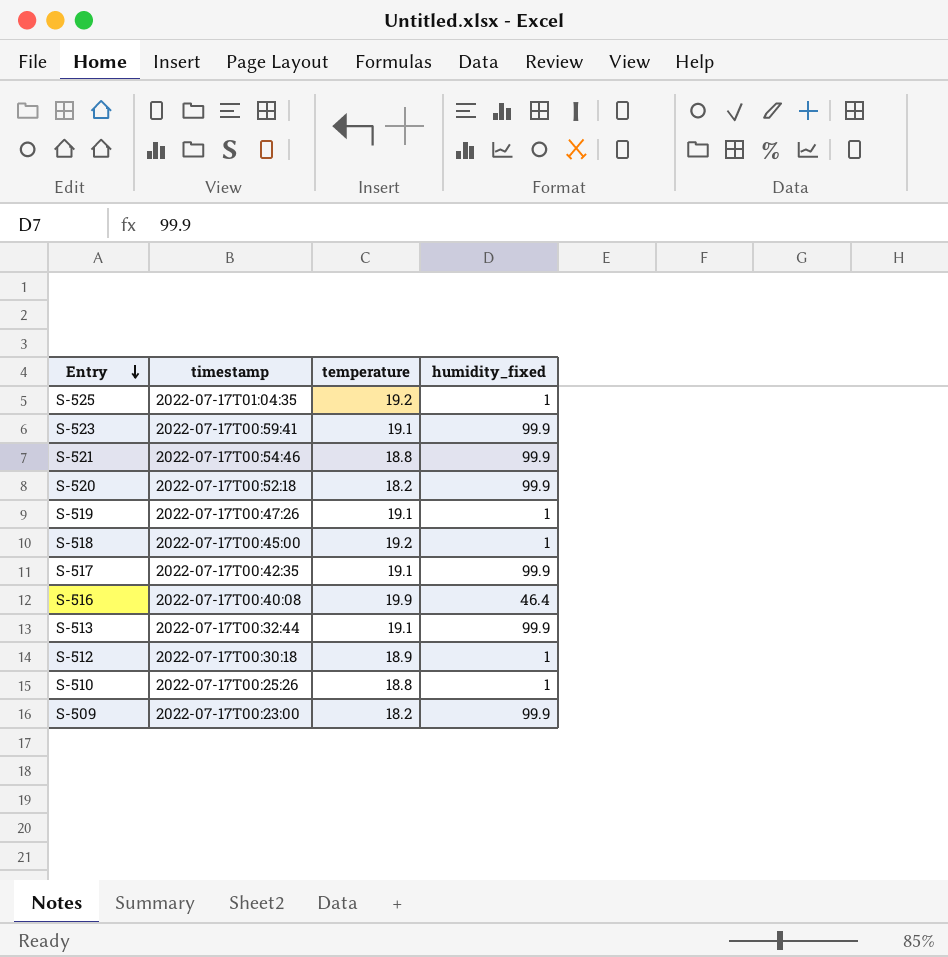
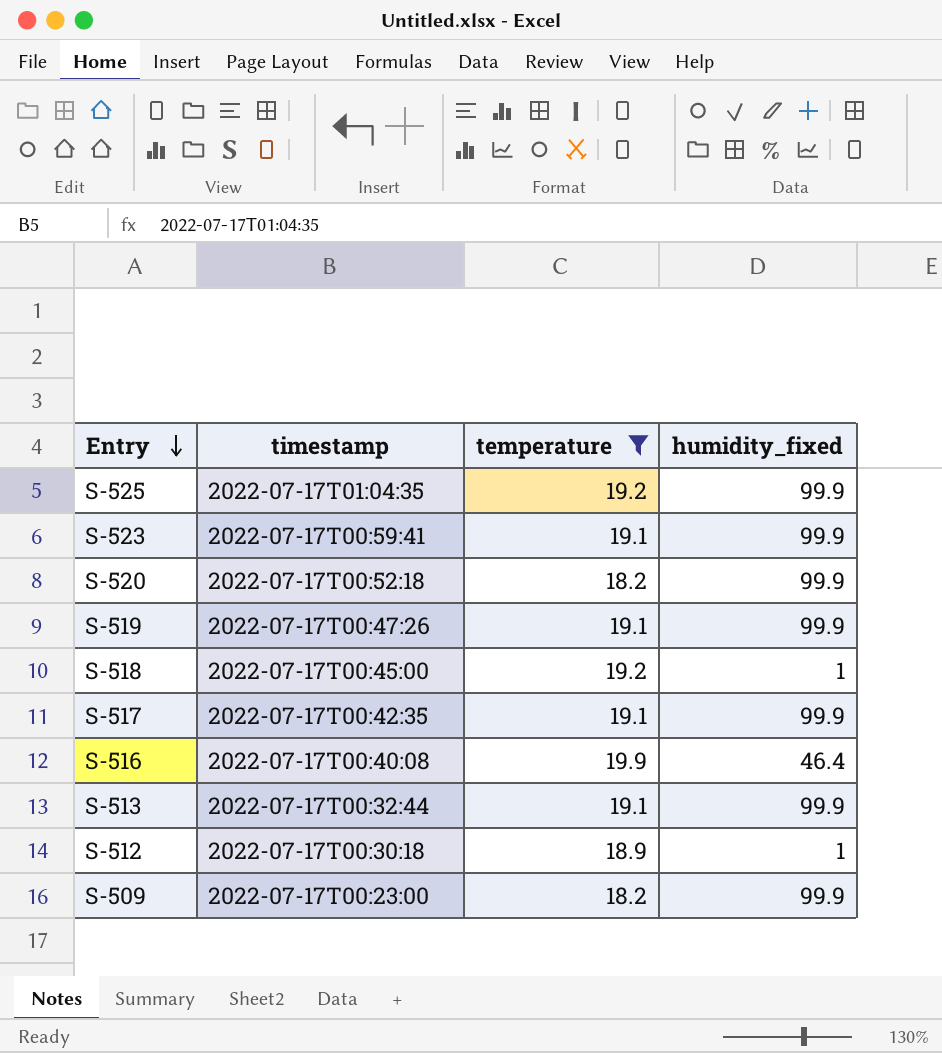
filter: none -> temperature != 18.8
S-525 | humidity_fixed: 1 -> 99.9
S-519 | humidity_fixed: 1 -> 99.9

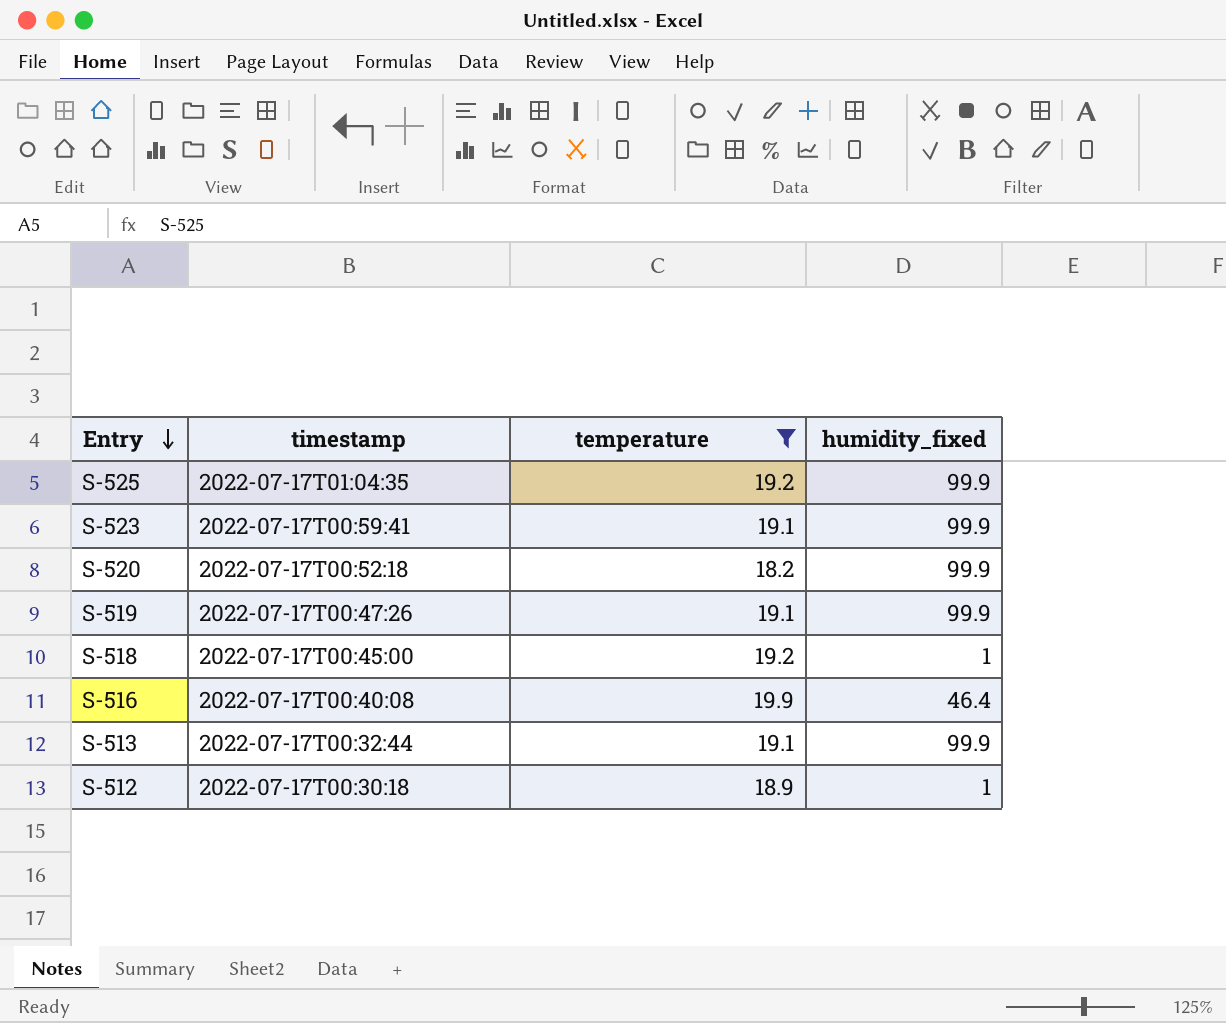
row S-517: 2022-07-17T00:42:35 | 19.1 | 99.9 -> none
row S-509: 2022-07-17T00:23:00 | 18.2 | 99.9 -> none

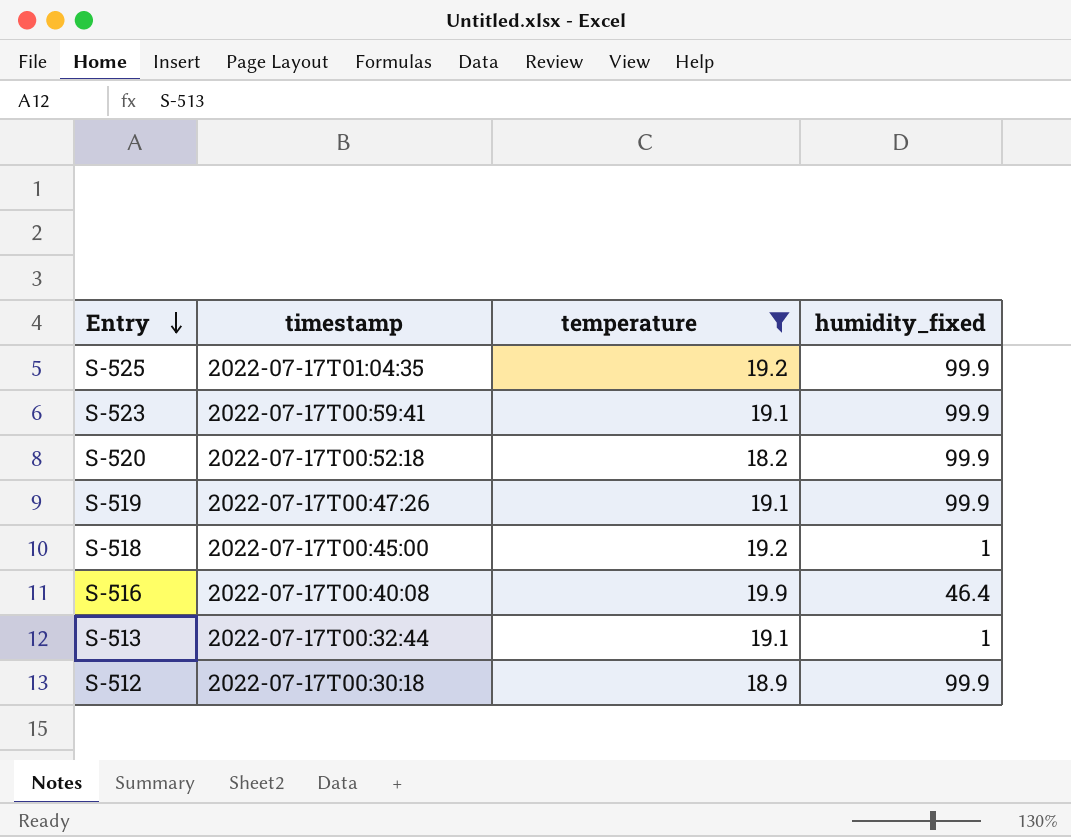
S-513 | humidity_fixed: 99.9 -> 1
S-512 | humidity_fixed: 1 -> 99.9

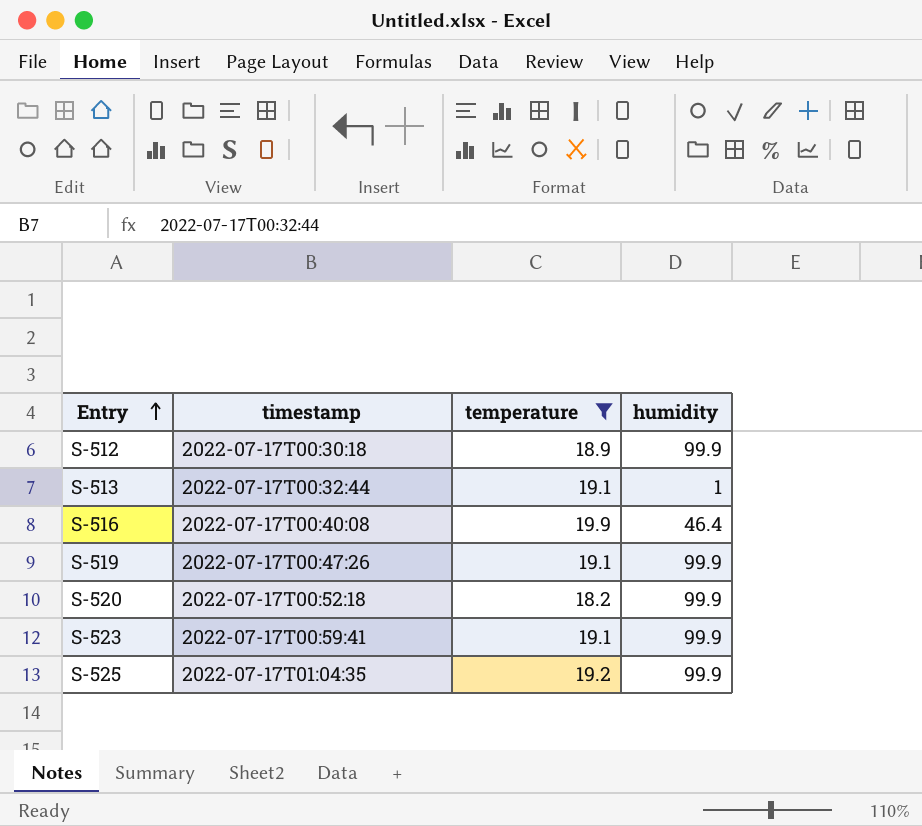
row order: Entry descending -> Entry ascending
column name: humidity_fixed -> humidity
row S-518: 2022-07-17T00:45:00 | 19.2 | 1 -> none

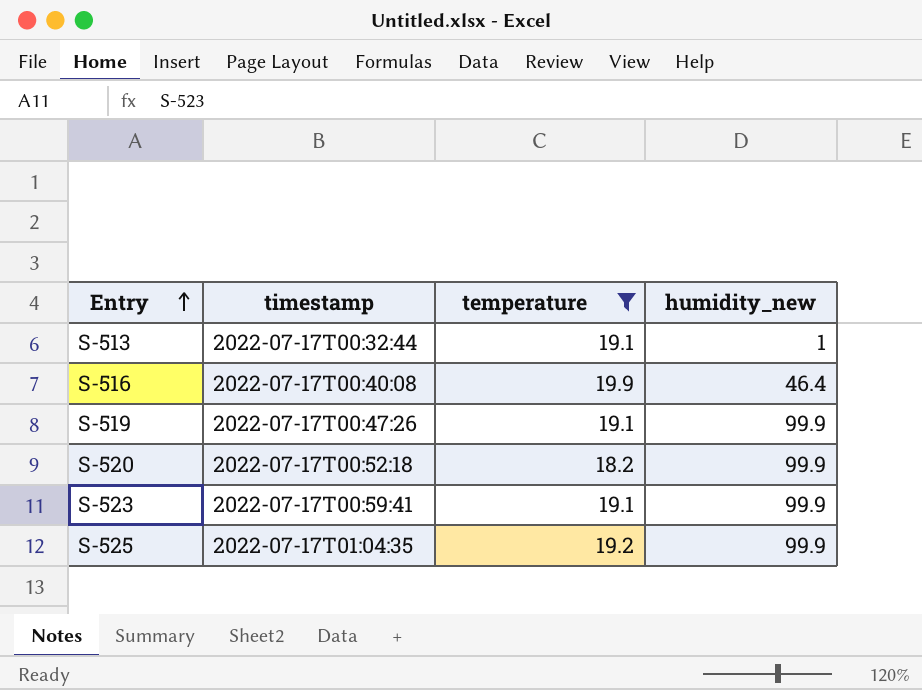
column name: humidity -> humidity_new
row S-512: 2022-07-17T00:30:18 | 18.9 | 99.9 -> none

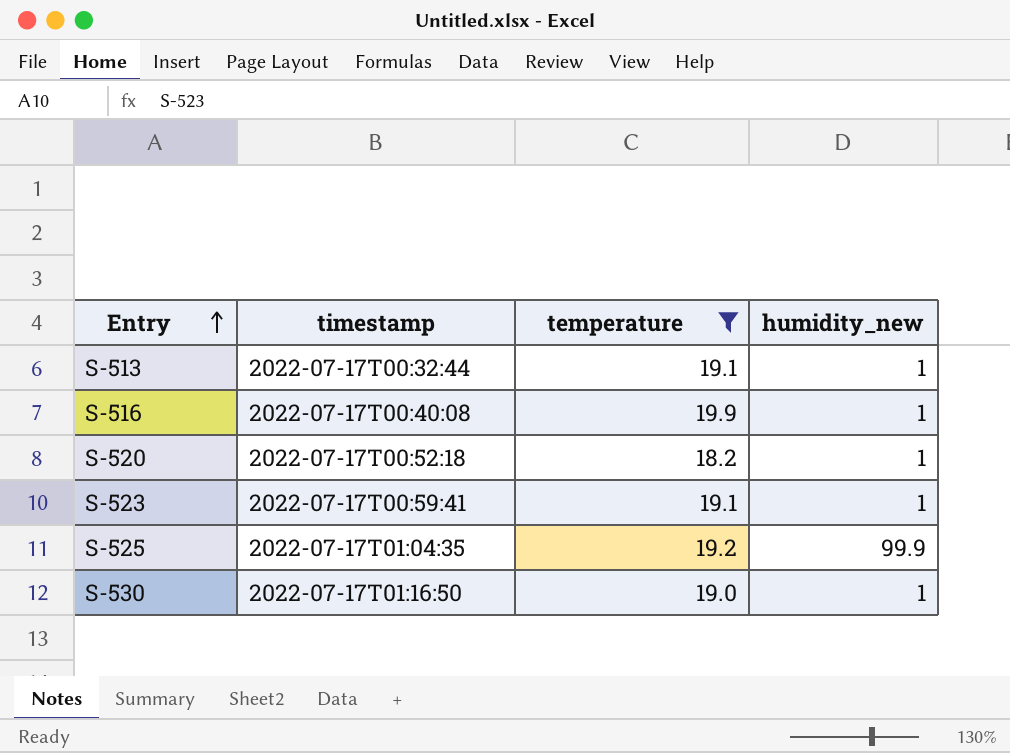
row S-519: 2022-07-17T00:47:26 | 19.1 | 99.9 -> none
S-516 | humidity_new: 46.4 -> 1
S-520 | humidity_new: 99.9 -> 1
S-523 | humidity_new: 99.9 -> 1
row S-530: none -> 2022-07-17T01:16:50 | 19.0 | 1

